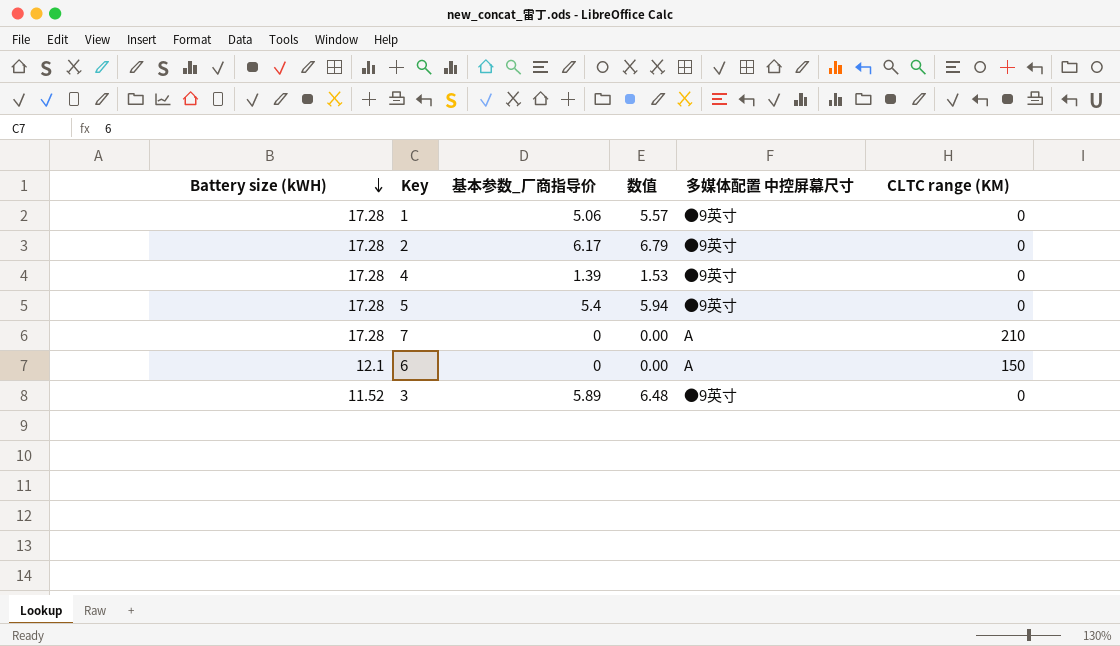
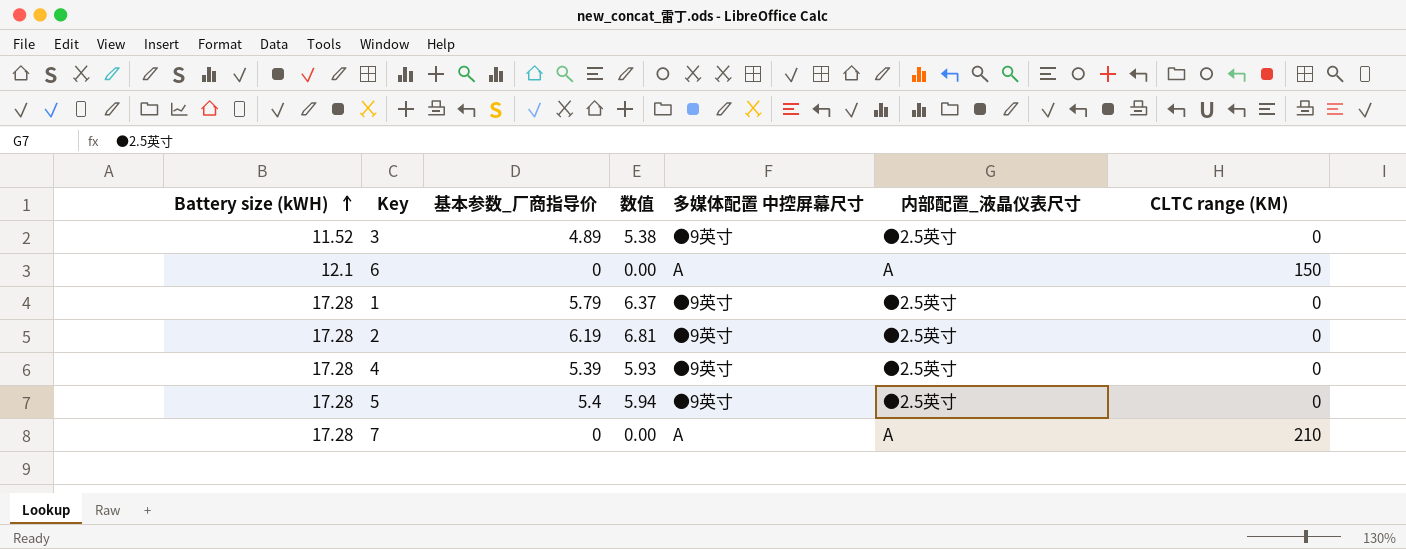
row order: Battery size (kWH) descending -> Battery size (kWH) ascending
column 内部配置_液晶仪表尺寸 | position: none -> 6
3 | 基本参数_厂商指导价: 5.89 -> 4.89
3 | 数值: 6.48 -> 5.38
1 | 基本参数_厂商指导价: 5.06 -> 5.79
1 | 数值: 5.57 -> 6.37
2 | 基本参数_厂商指导价: 6.17 -> 6.19
2 | 数值: 6.79 -> 6.81
4 | 基本参数_厂商指导价: 1.39 -> 5.39
4 | 数值: 1.53 -> 5.93

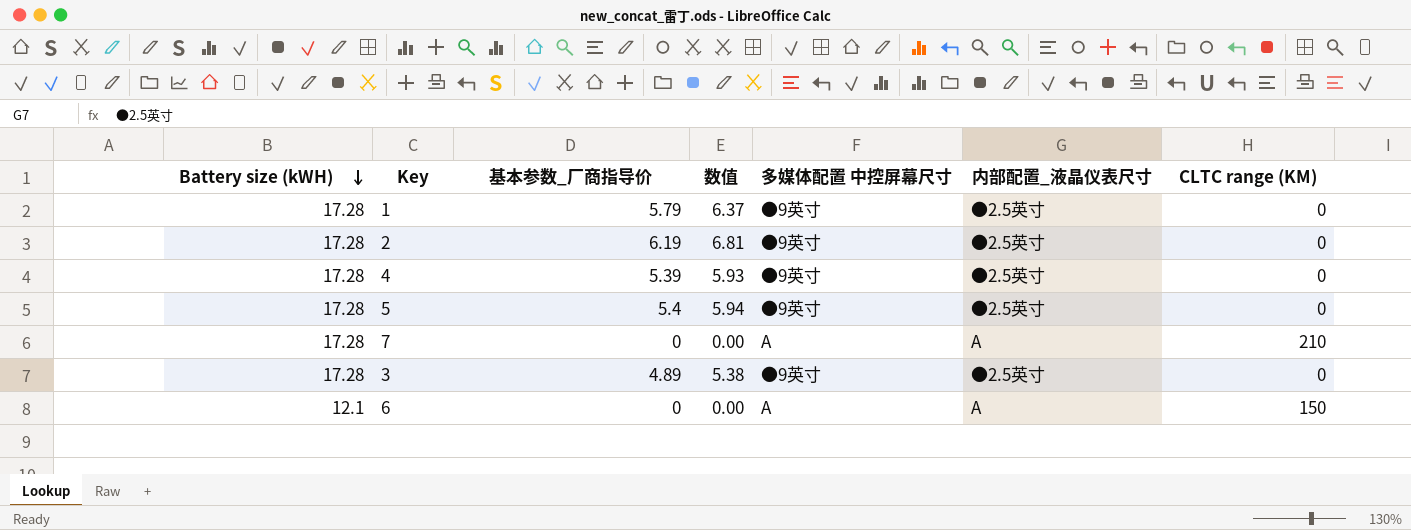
row order: Battery size (kWH) ascending -> Battery size (kWH) descending
3 | Battery size (kWH): 11.52 -> 17.28

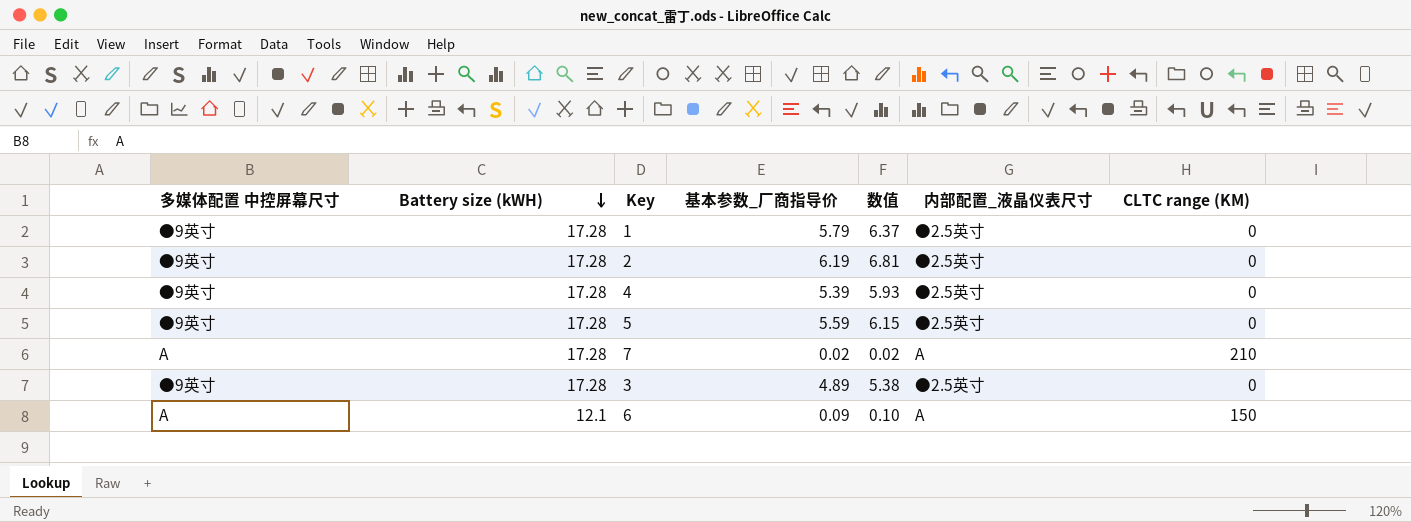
column 多媒体配置 中控屏幕尺寸 | position: 5 -> 1
5 | 基本参数_厂商指导价: 5.4 -> 5.59
5 | 数值: 5.94 -> 6.15
7 | 基本参数_厂商指导价: 0 -> 0.02
7 | 数值: 0.00 -> 0.02
6 | 基本参数_厂商指导价: 0 -> 0.09
6 | 数值: 0.00 -> 0.10

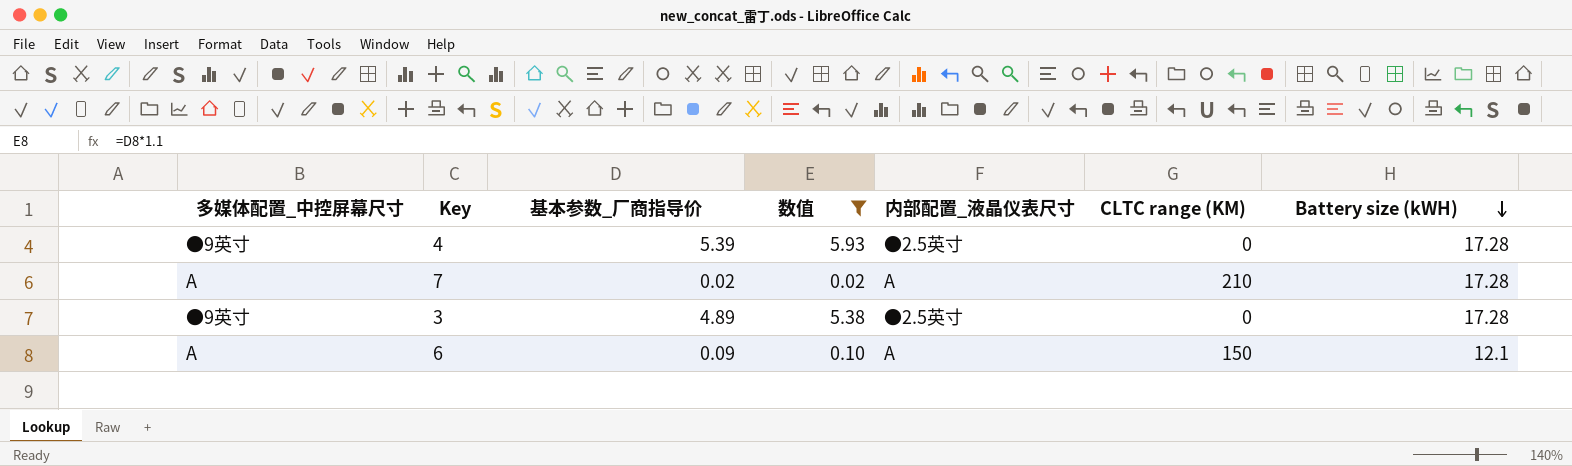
filter: none -> 数值 <= 5.93
column name: 多媒体配置 中控屏幕尺寸 -> 多媒体配置_中控屏幕尺寸
column Battery size (kWH) | position: 2 -> 7

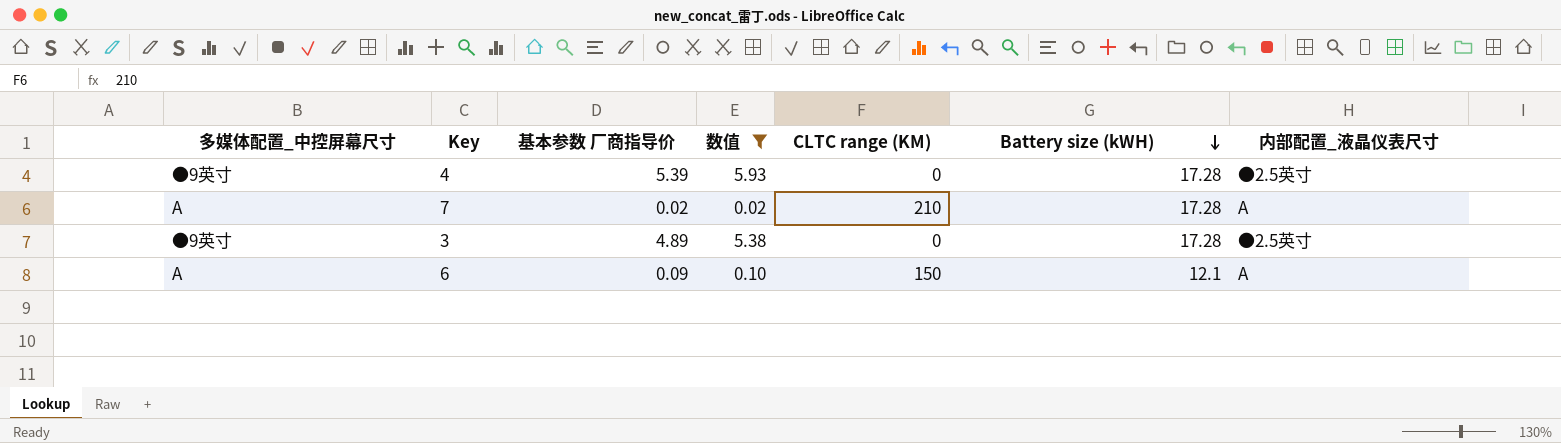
column name: 基本参数_厂商指导价 -> 基本参数 厂商指导价
column 内部配置_液晶仪表尺寸 | position: 5 -> 7

